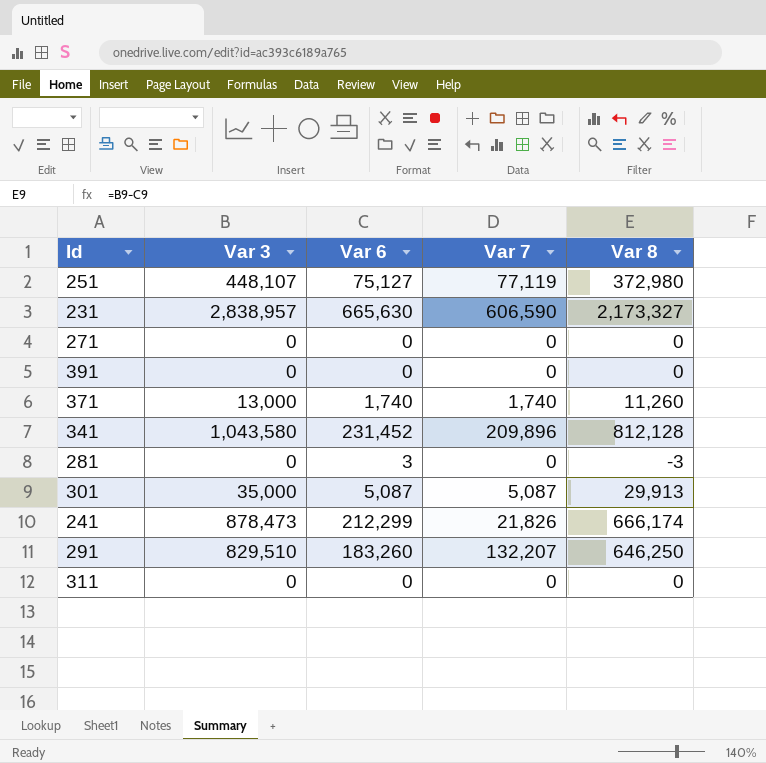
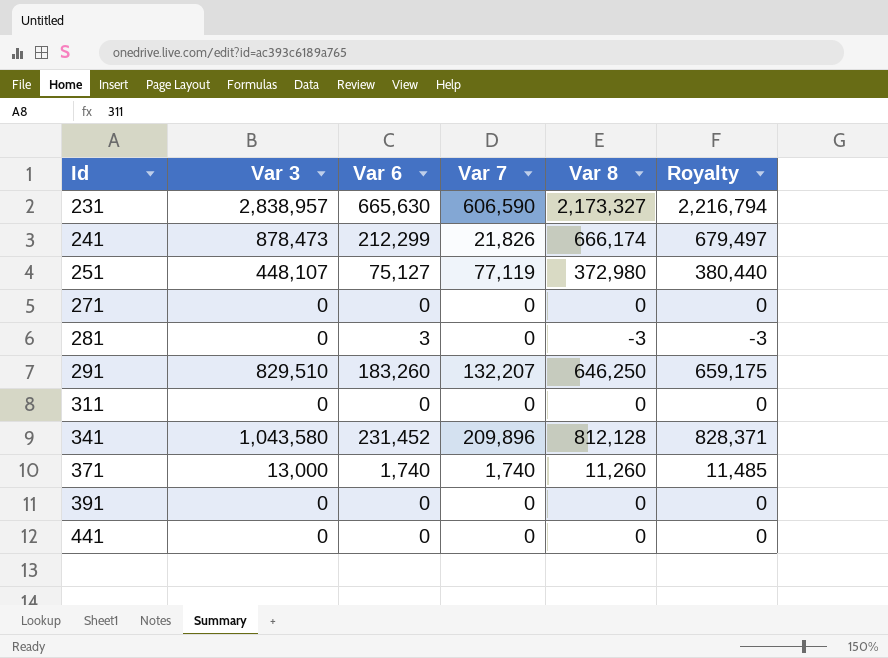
row order: none -> Id ascending
column Royalty | formula: none -> [Var 8] * 1.02
row 301: 35,000 | 5,087 | 5,087 | 29,913 -> none
row 441: none -> 0 | 0 | 0 | 0 | 0

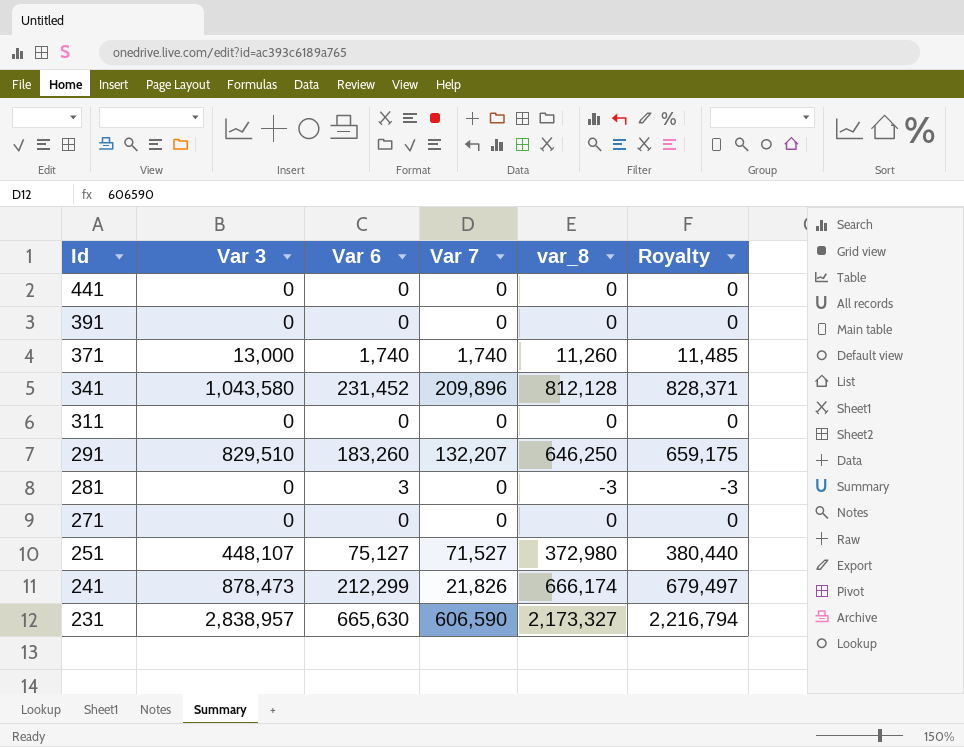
row order: Id ascending -> Id descending
column name: Var 8 -> var_8
251 | Var 7: 77,119 -> 71,527

